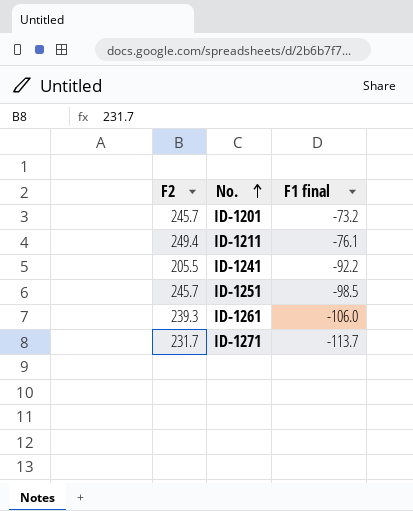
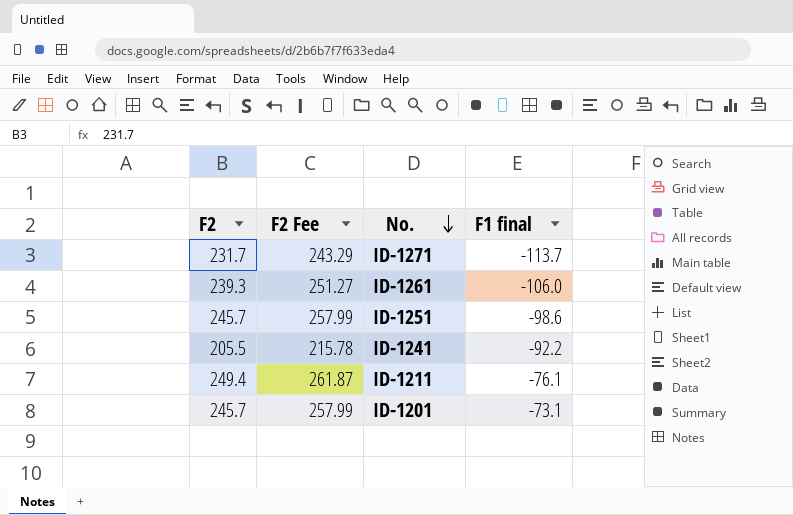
row order: No. ascending -> No. descending
column F2 Fee | formula: none -> [F2] * 1.05
ID-1251 | F1 final: -98.5 -> -98.6
ID-1201 | F1 final: -73.2 -> -73.1

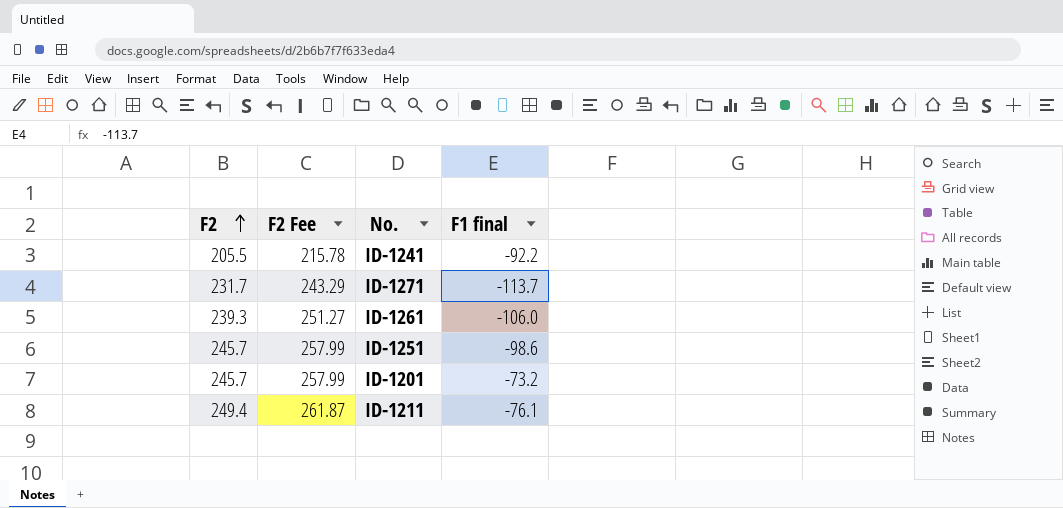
row order: No. descending -> F2 ascending
ID-1201 | F1 final: -73.1 -> -73.2

